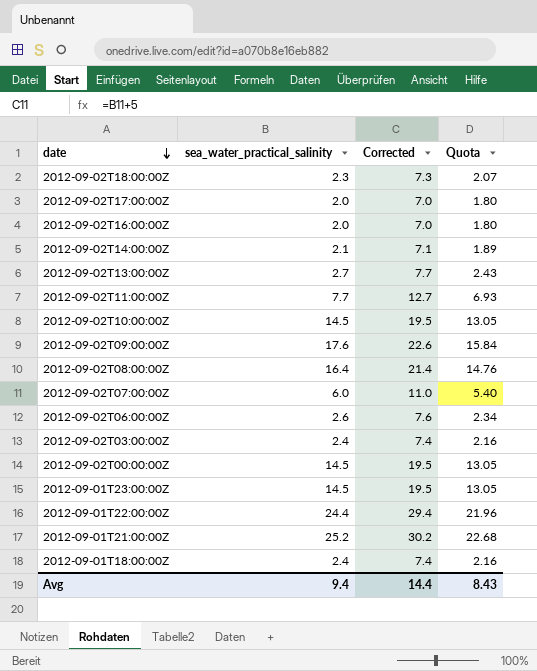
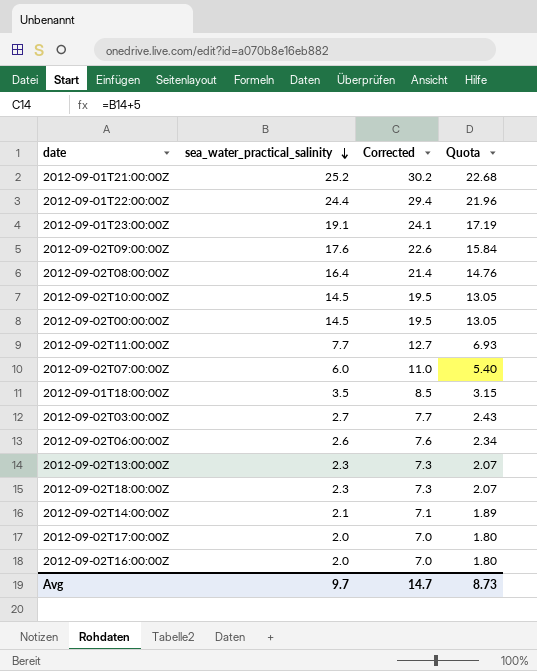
row order: date descending -> sea_water_practical_salinity descending
2012-09-01T23:00:00Z | sea_water_practical_salinity: 14.5 -> 19.1
2012-09-01T23:00:00Z | Corrected: 19.5 -> 24.1
2012-09-01T23:00:00Z | Quota: 13.05 -> 17.19
2012-09-01T18:00:00Z | sea_water_practical_salinity: 2.4 -> 3.5
2012-09-01T18:00:00Z | Corrected: 7.4 -> 8.5
2012-09-01T18:00:00Z | Quota: 2.16 -> 3.15
2012-09-02T03:00:00Z | sea_water_practical_salinity: 2.4 -> 2.7
2012-09-02T03:00:00Z | Corrected: 7.4 -> 7.7
2012-09-02T03:00:00Z | Quota: 2.16 -> 2.43
2012-09-02T13:00:00Z | sea_water_practical_salinity: 2.7 -> 2.3
2012-09-02T13:00:00Z | Corrected: 7.7 -> 7.3
2012-09-02T13:00:00Z | Quota: 2.43 -> 2.07
Avg | sea_water_practical_salinity: 9.4 -> 9.7
Avg | Corrected: 14.4 -> 14.7
Avg | Quota: 8.43 -> 8.73

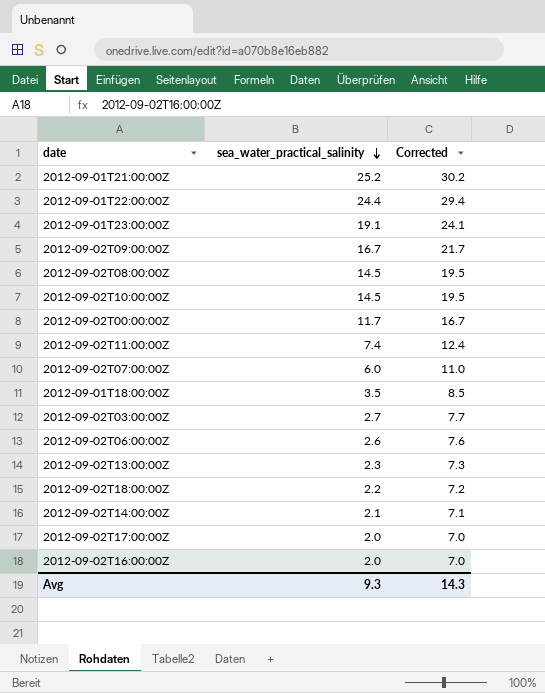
column Quota | formula: [sea_water_practical_salinity] * 0.9 -> none
2012-09-02T09:00:00Z | sea_water_practical_salinity: 17.6 -> 16.7
2012-09-02T09:00:00Z | Corrected: 22.6 -> 21.7
2012-09-02T08:00:00Z | sea_water_practical_salinity: 16.4 -> 14.5
2012-09-02T08:00:00Z | Corrected: 21.4 -> 19.5
2012-09-02T00:00:00Z | sea_water_practical_salinity: 14.5 -> 11.7
2012-09-02T00:00:00Z | Corrected: 19.5 -> 16.7
2012-09-02T11:00:00Z | sea_water_practical_salinity: 7.7 -> 7.4
2012-09-02T11:00:00Z | Corrected: 12.7 -> 12.4
2012-09-02T18:00:00Z | sea_water_practical_salinity: 2.3 -> 2.2
2012-09-02T18:00:00Z | Corrected: 7.3 -> 7.2
Avg | sea_water_practical_salinity: 9.7 -> 9.3
Avg | Corrected: 14.7 -> 14.3

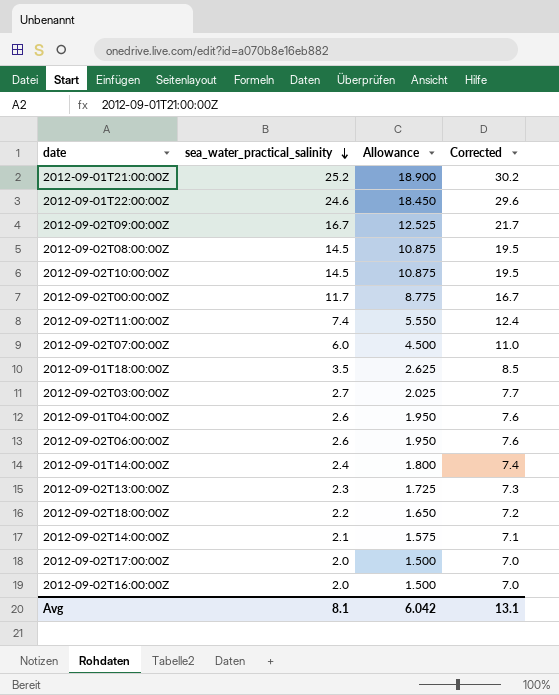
column Allowance | formula: none -> [sea_water_practical_salinity] * 0.75
row 2012-09-01T23:00:00Z: 19.1 | 24.1 -> none
2012-09-01T22:00:00Z | sea_water_practical_salinity: 24.4 -> 24.6
2012-09-01T22:00:00Z | Corrected: 29.4 -> 29.6
row 2012-09-01T04:00:00Z: none -> 2.6 | 1.950 | 7.6
row 2012-09-01T14:00:00Z: none -> 2.4 | 1.800 | 7.4
Avg | sea_water_practical_salinity: 9.3 -> 8.1
Avg | Corrected: 14.3 -> 13.1

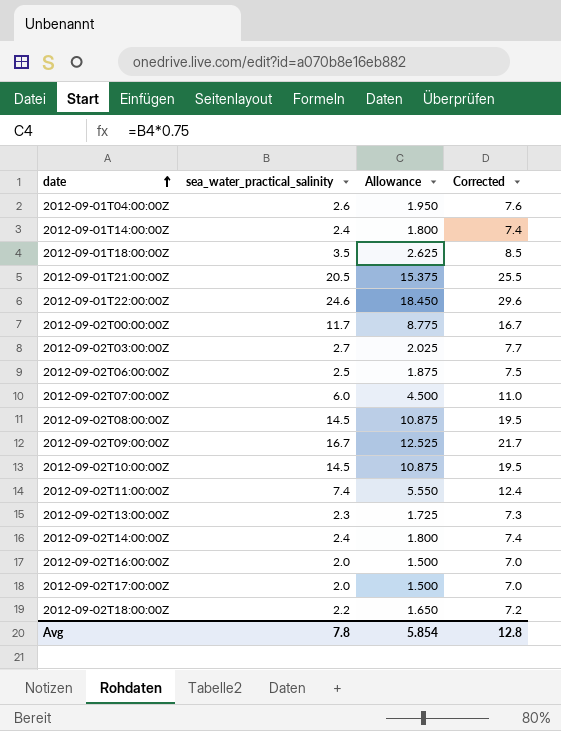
row order: sea_water_practical_salinity descending -> date ascending
2012-09-01T21:00:00Z | sea_water_practical_salinity: 25.2 -> 20.5
2012-09-01T21:00:00Z | Allowance: 18.900 -> 15.375
2012-09-01T21:00:00Z | Corrected: 30.2 -> 25.5
2012-09-02T06:00:00Z | sea_water_practical_salinity: 2.6 -> 2.5
2012-09-02T06:00:00Z | Allowance: 1.950 -> 1.875
2012-09-02T06:00:00Z | Corrected: 7.6 -> 7.5
2012-09-02T14:00:00Z | sea_water_practical_salinity: 2.1 -> 2.4
2012-09-02T14:00:00Z | Allowance: 1.575 -> 1.800
2012-09-02T14:00:00Z | Corrected: 7.1 -> 7.4
Avg | sea_water_practical_salinity: 8.1 -> 7.8
Avg | Allowance: 6.042 -> 5.854
Avg | Corrected: 13.1 -> 12.8

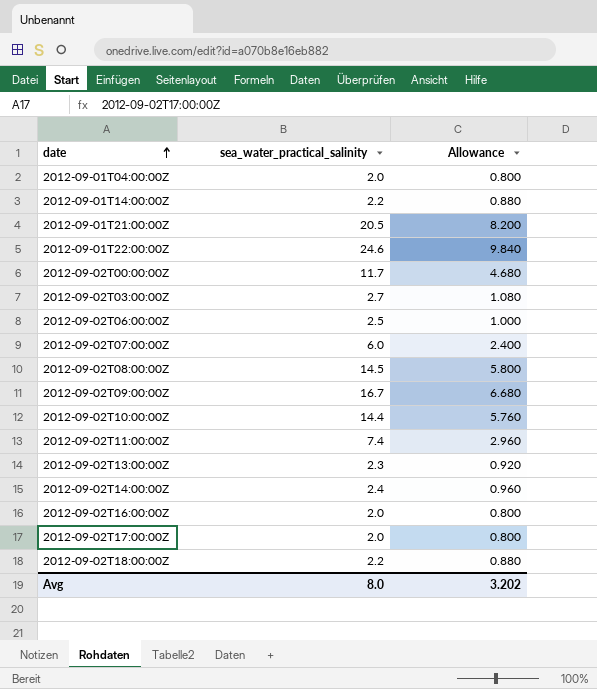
column Corrected | formula: [sea_water_practical_salinity] + 5 -> none
column Allowance | formula: [sea_water_practical_salinity] * 0.75 -> [sea_water_practical_salinity] * 0.4
row 2012-09-01T18:00:00Z: 3.5 | 2.625 | 8.5 -> none
2012-09-01T04:00:00Z | sea_water_practical_salinity: 2.6 -> 2.0
2012-09-01T14:00:00Z | sea_water_practical_salinity: 2.4 -> 2.2
2012-09-02T10:00:00Z | sea_water_practical_salinity: 14.5 -> 14.4
Avg | sea_water_practical_salinity: 7.8 -> 8.0
Avg | Allowance: 5.854 -> 3.202

